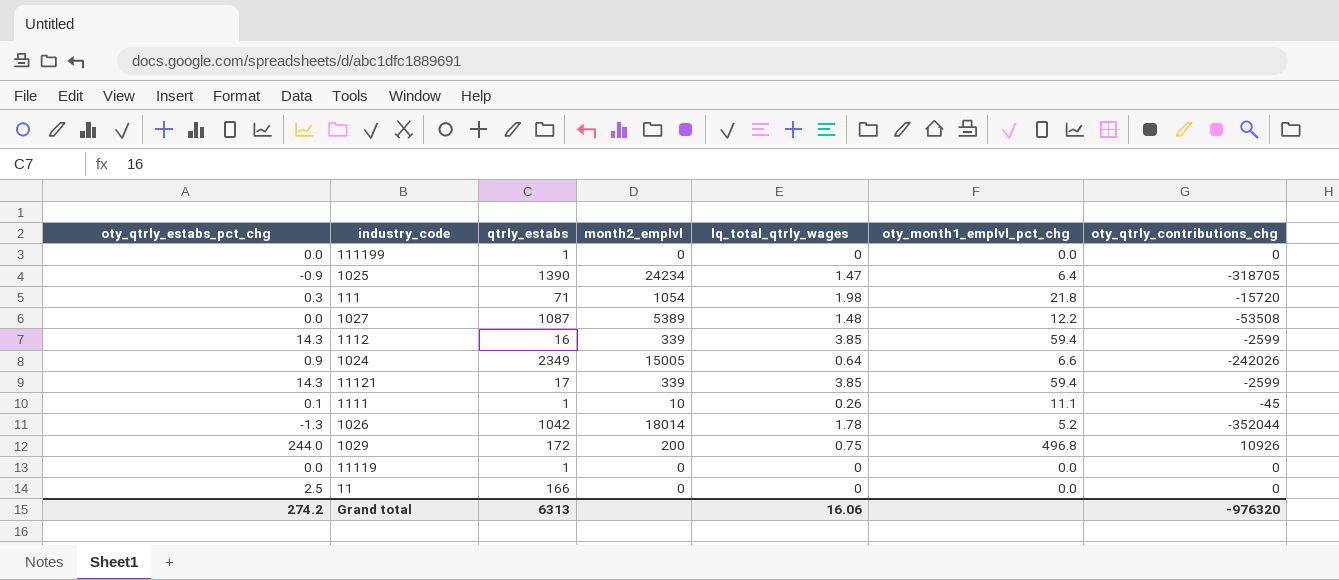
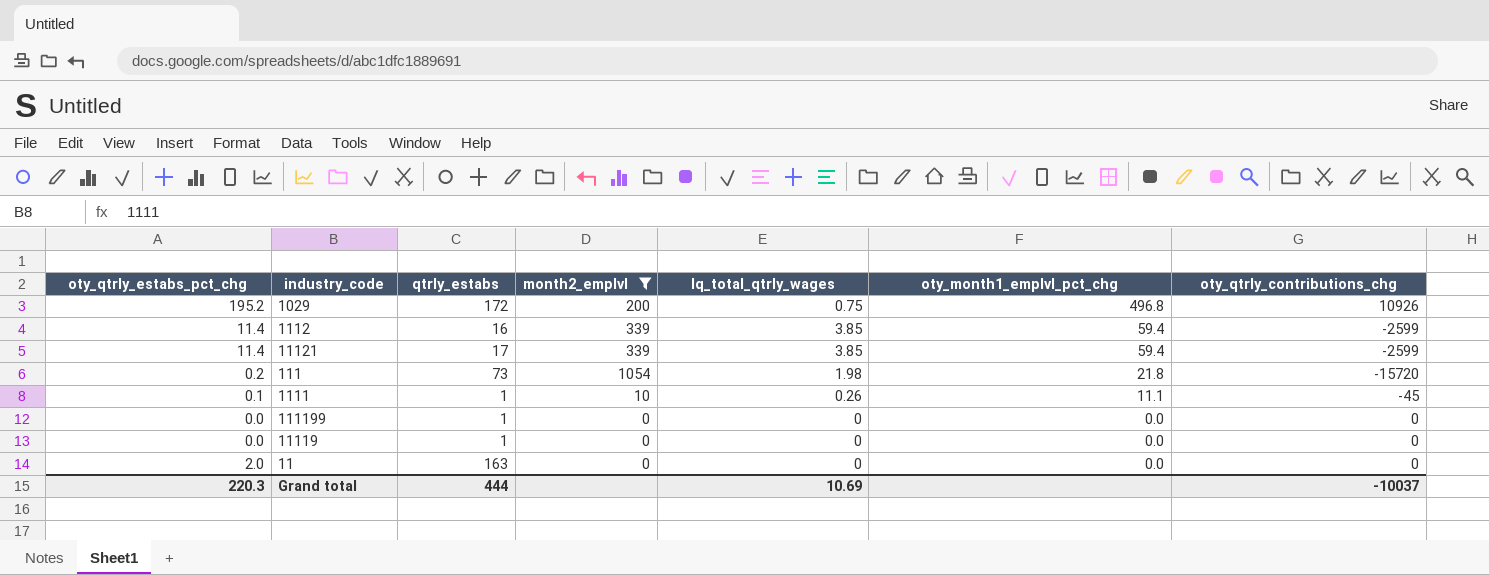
filter: none -> month2_emplvl <= 1054
row order: none -> oty_month1_emplvl_pct_chg descending
1029 | oty_qtrly_estabs_pct_chg: 244.0 -> 195.2
1112 | oty_qtrly_estabs_pct_chg: 14.3 -> 11.4
11121 | oty_qtrly_estabs_pct_chg: 14.3 -> 11.4
111 | oty_qtrly_estabs_pct_chg: 0.3 -> 0.2
111 | qtrly_estabs: 71 -> 73
11 | oty_qtrly_estabs_pct_chg: 2.5 -> 2.0
11 | qtrly_estabs: 166 -> 163
Grand total | oty_qtrly_estabs_pct_chg: 274.2 -> 220.3
Grand total | qtrly_estabs: 6313 -> 444
Grand total | lq_total_qtrly_wages: 16.06 -> 10.69
Grand total | oty_qtrly_contributions_chg: -976320 -> -10037

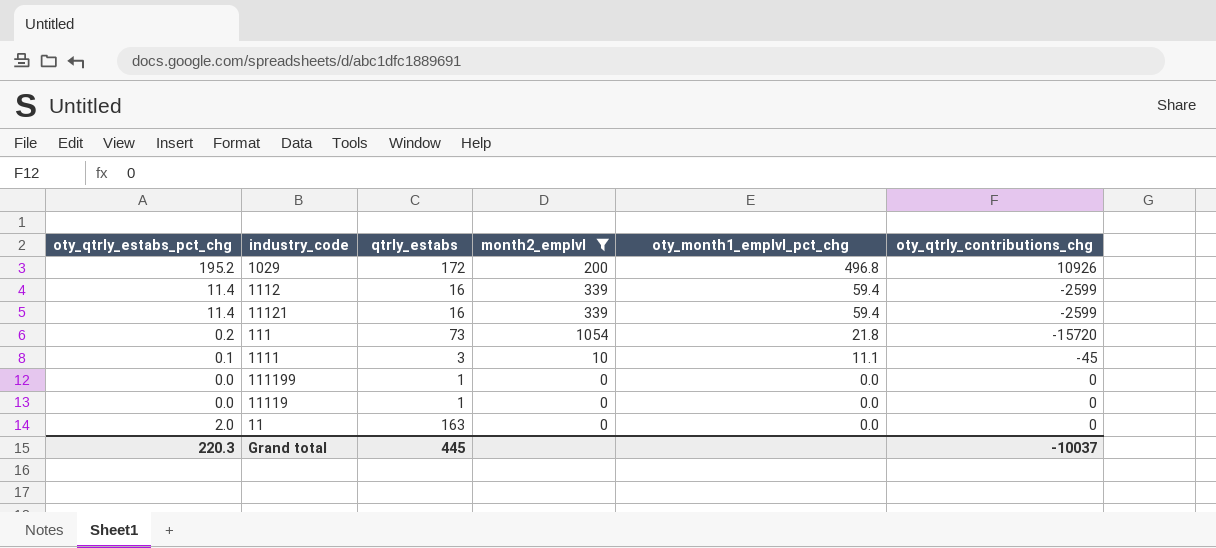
column lq_total_qtrly_wages | position: 5 -> none
11121 | qtrly_estabs: 17 -> 16
1111 | qtrly_estabs: 1 -> 3
Grand total | qtrly_estabs: 444 -> 445

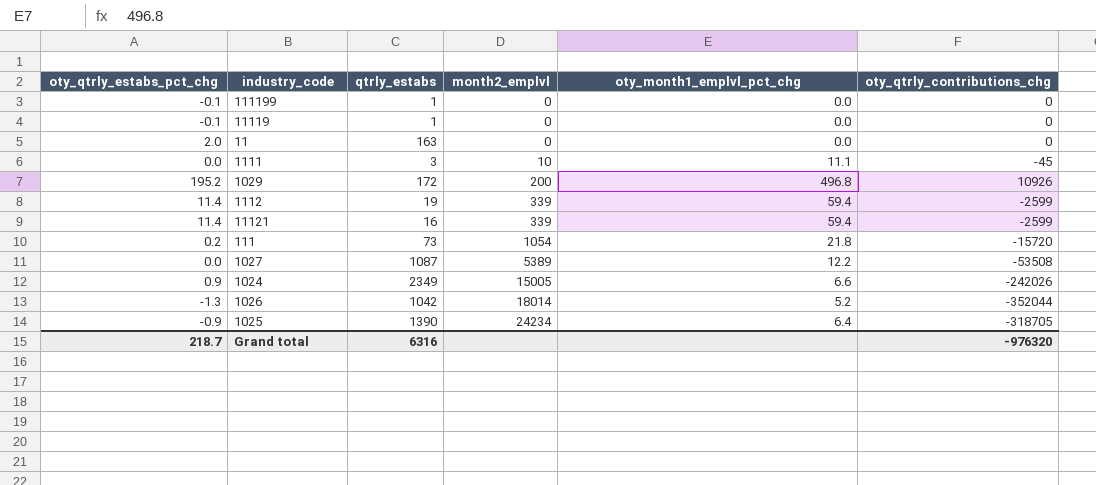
filter: month2_emplvl <= 1054 -> none
row order: oty_month1_emplvl_pct_chg descending -> month2_emplvl ascending
111199 | oty_qtrly_estabs_pct_chg: 0.0 -> -0.1
11119 | oty_qtrly_estabs_pct_chg: 0.0 -> -0.1
1111 | oty_qtrly_estabs_pct_chg: 0.1 -> 0.0
1112 | qtrly_estabs: 16 -> 19
Grand total | oty_qtrly_estabs_pct_chg: 220.3 -> 218.7
Grand total | qtrly_estabs: 445 -> 6316
Grand total | oty_qtrly_contributions_chg: -10037 -> -976320

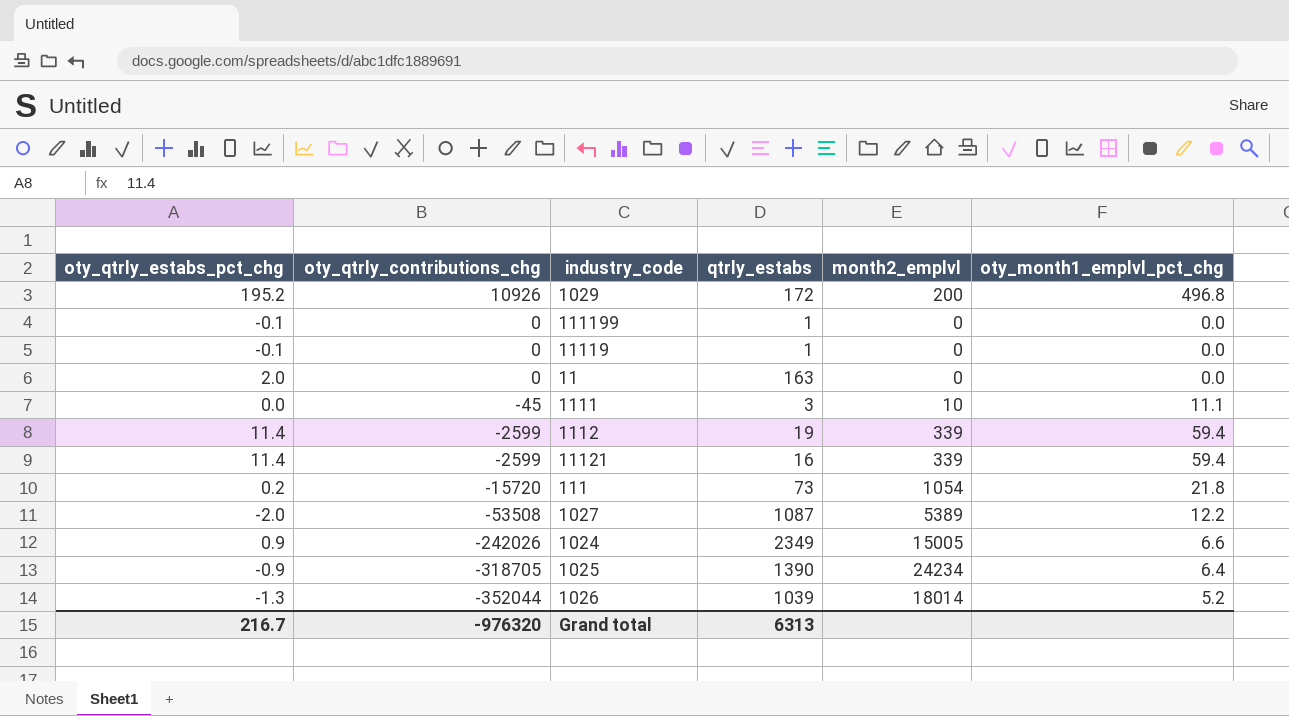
row order: month2_emplvl ascending -> oty_qtrly_contributions_chg descending
column oty_qtrly_contributions_chg | position: 6 -> 2
1027 | oty_qtrly_estabs_pct_chg: 0.0 -> -2.0
1026 | qtrly_estabs: 1042 -> 1039
Grand total | oty_qtrly_estabs_pct_chg: 218.7 -> 216.7
Grand total | qtrly_estabs: 6316 -> 6313

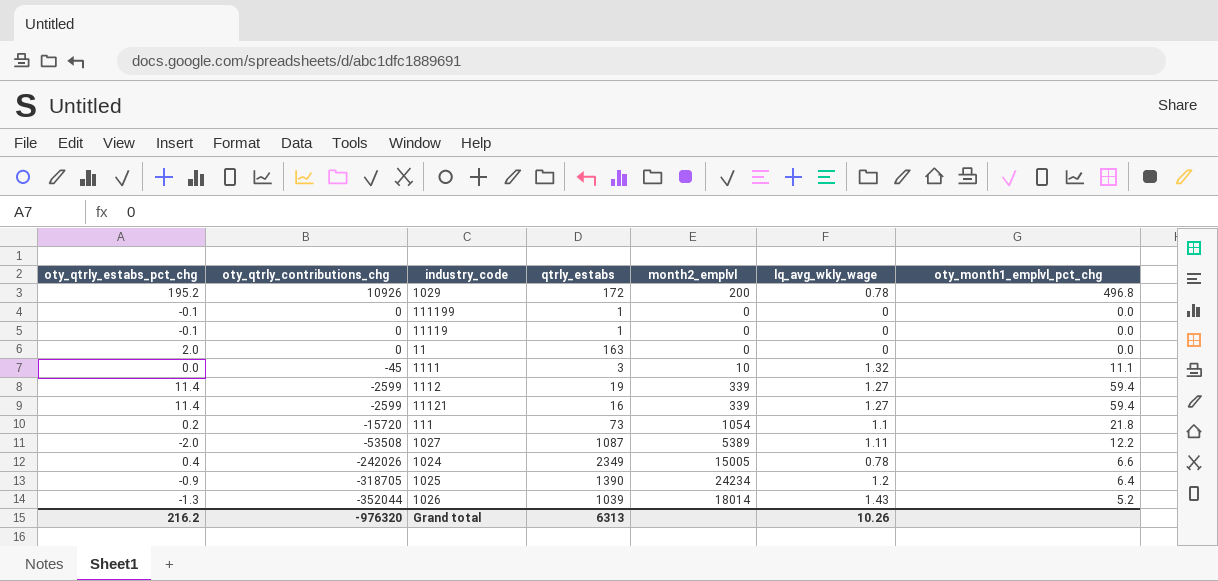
column lq_avg_wkly_wage | position: none -> 6
1024 | oty_qtrly_estabs_pct_chg: 0.9 -> 0.4
Grand total | oty_qtrly_estabs_pct_chg: 216.7 -> 216.2

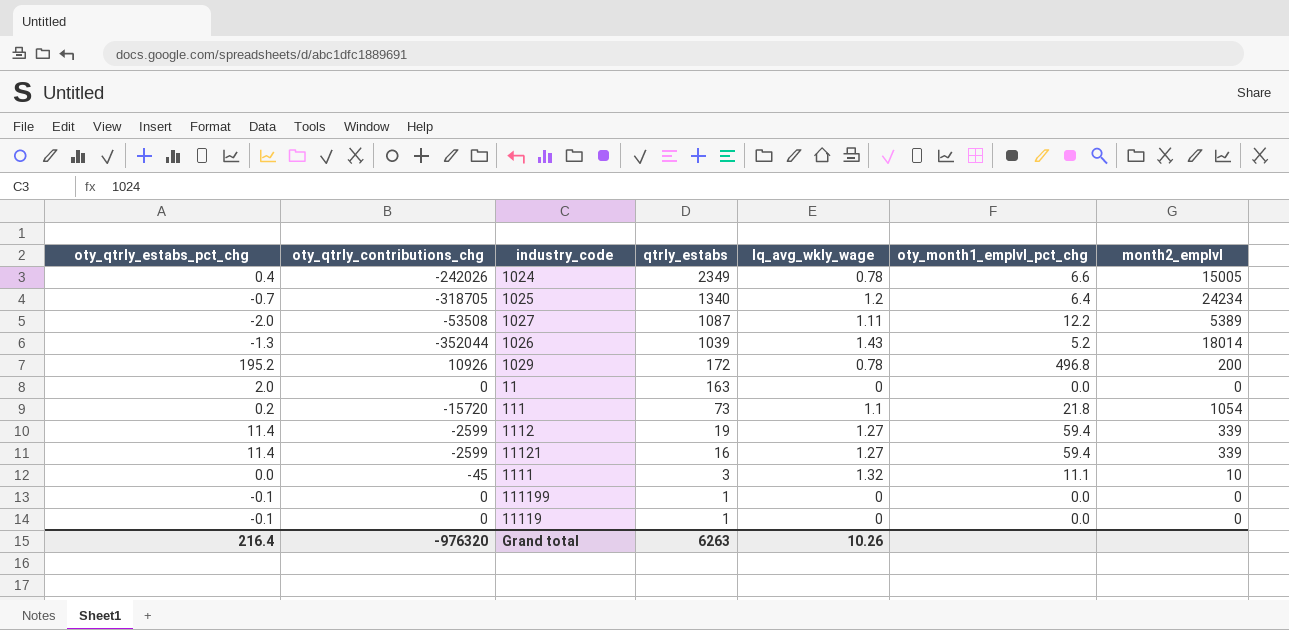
row order: oty_qtrly_contributions_chg descending -> qtrly_estabs descending
column month2_emplvl | position: 5 -> 7
1025 | oty_qtrly_estabs_pct_chg: -0.9 -> -0.7
1025 | qtrly_estabs: 1390 -> 1340
Grand total | oty_qtrly_estabs_pct_chg: 216.2 -> 216.4
Grand total | qtrly_estabs: 6313 -> 6263

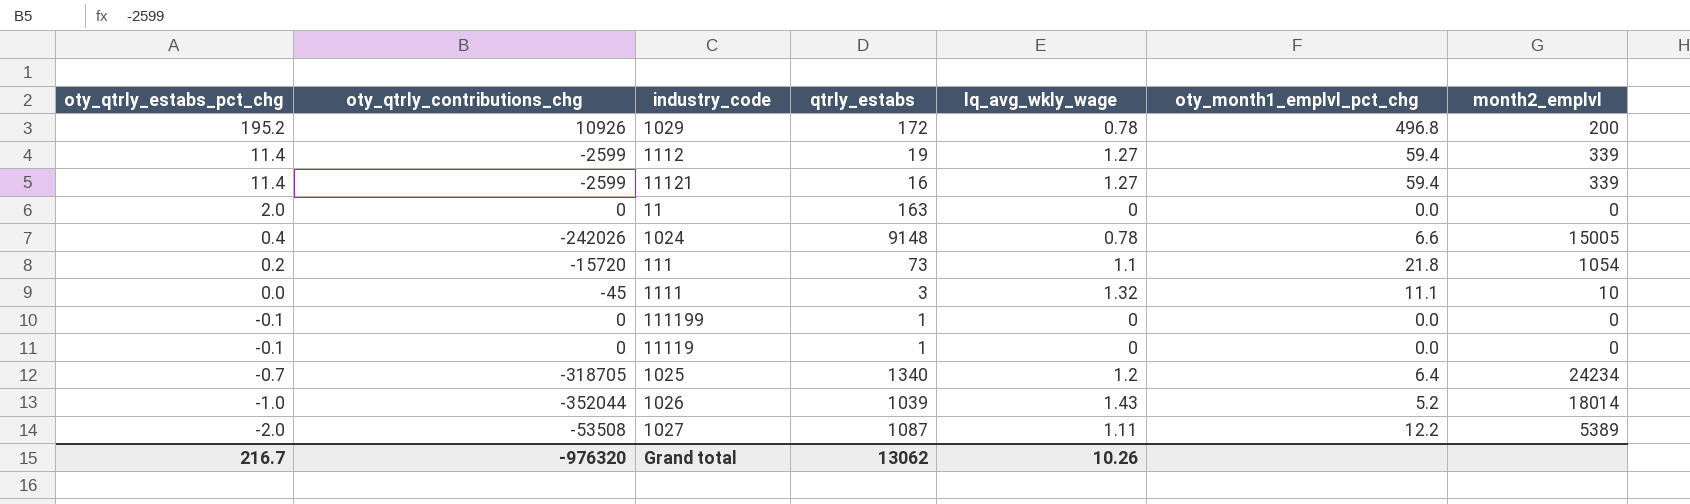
row order: qtrly_estabs descending -> oty_qtrly_estabs_pct_chg descending
1024 | qtrly_estabs: 2349 -> 9148
1026 | oty_qtrly_estabs_pct_chg: -1.3 -> -1.0
Grand total | oty_qtrly_estabs_pct_chg: 216.4 -> 216.7
Grand total | qtrly_estabs: 6263 -> 13062

